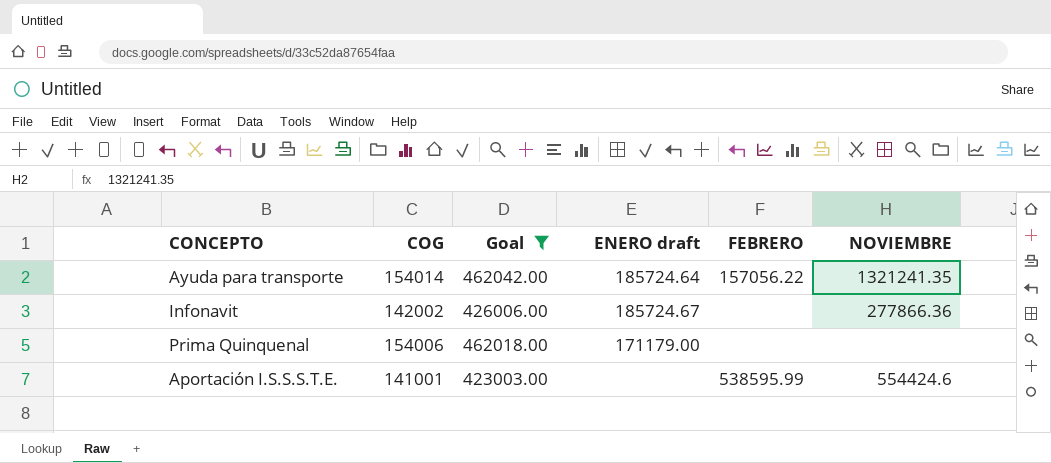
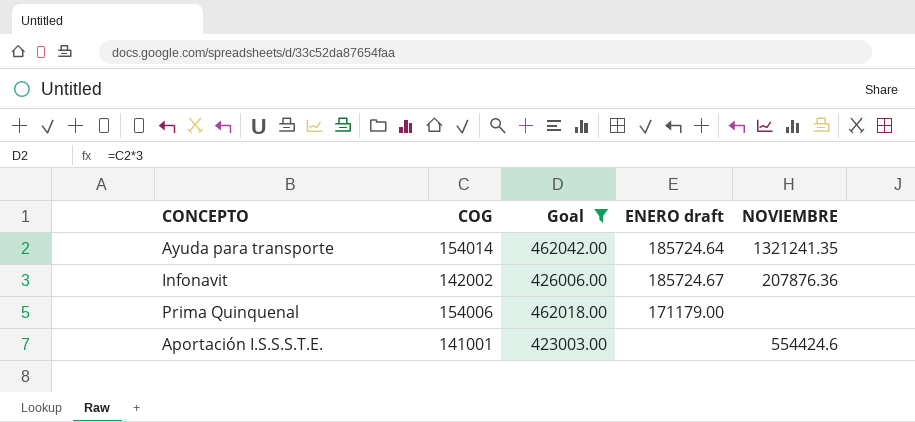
column FEBRERO | position: 5 -> none
Infonavit | NOVIEMBRE: 277866.36 -> 207876.36

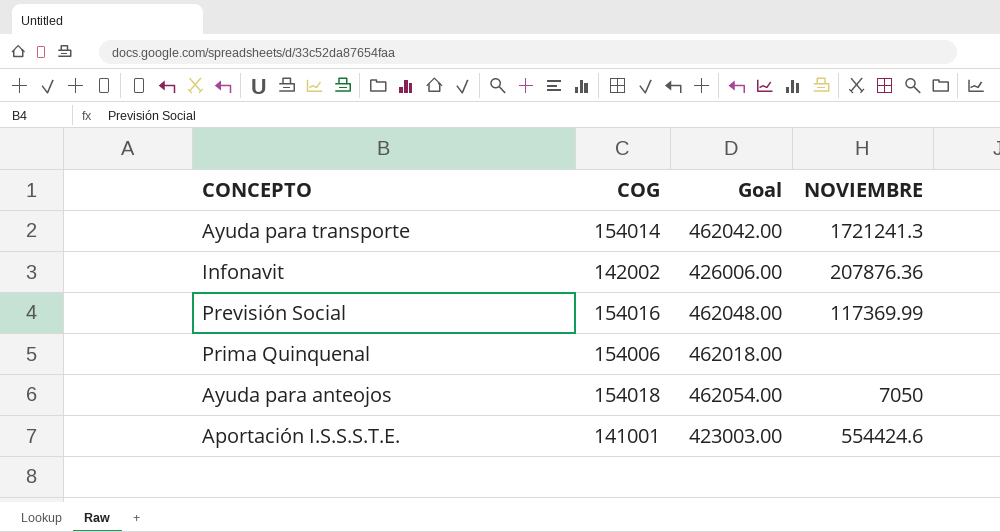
filter: Goal <= 462042.00 -> none
column ENERO draft | position: 4 -> none
Ayuda para transporte | NOVIEMBRE: 1321241.35 -> 1721241.3

